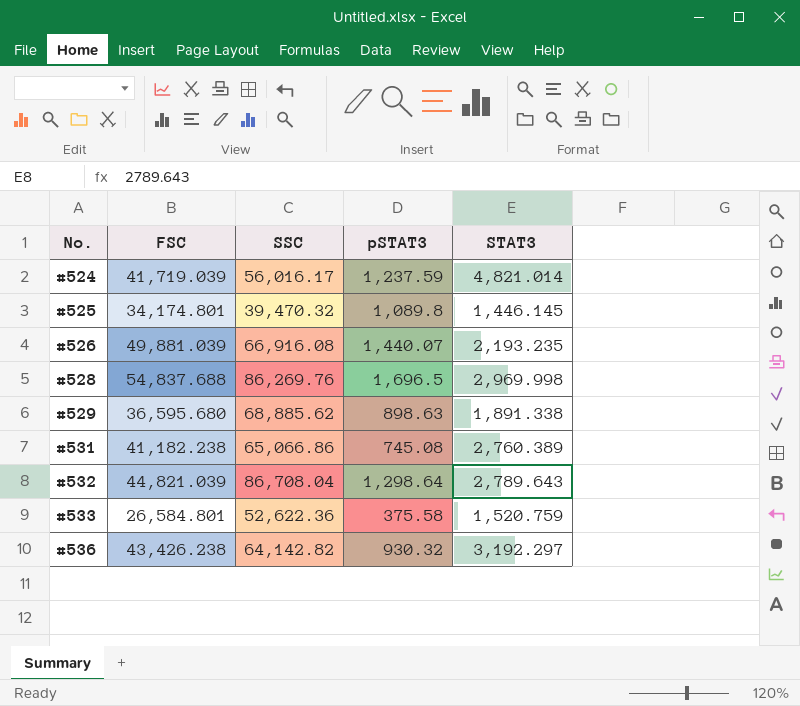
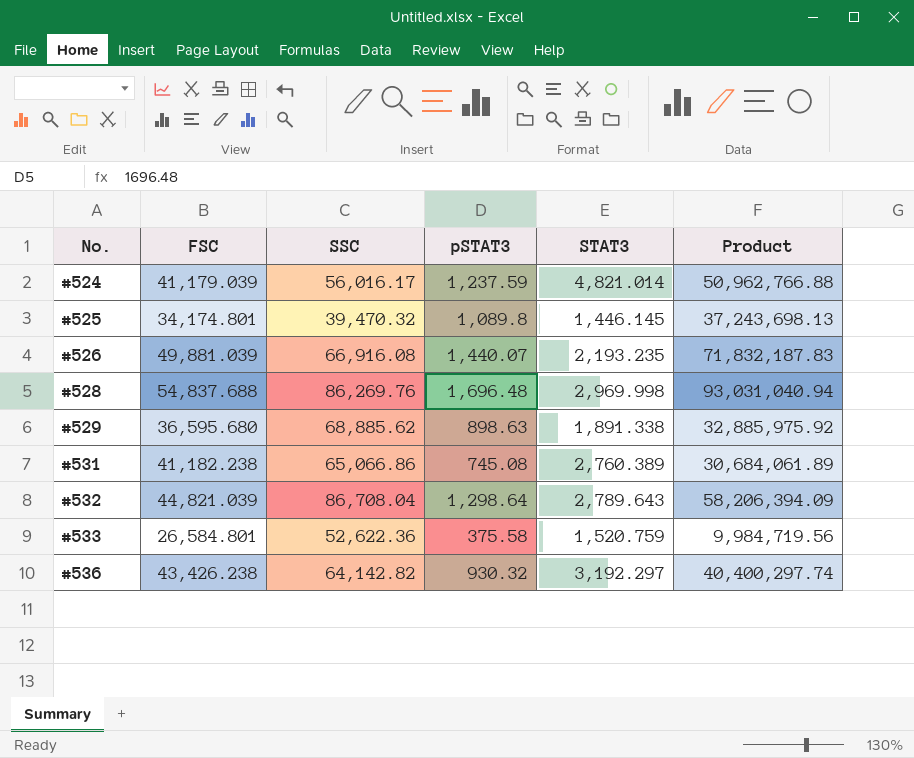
column Product | formula: none -> [FSC] * [pSTAT3]
#524 | FSC: 41,719.039 -> 41,179.039
#528 | pSTAT3: 1,696.5 -> 1,696.48

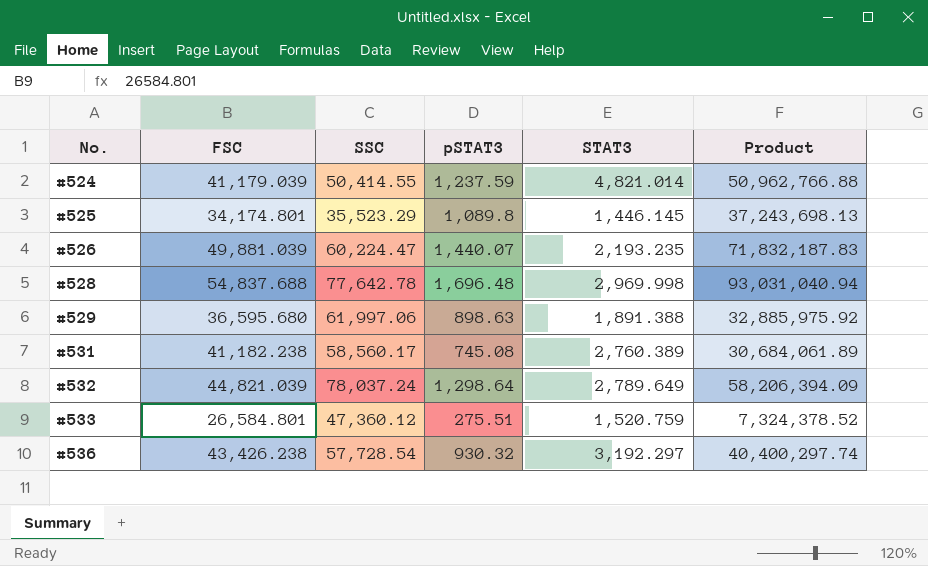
#524 | SSC: 56,016.17 -> 50,414.55
#525 | SSC: 39,470.32 -> 35,523.29
#526 | SSC: 66,916.08 -> 60,224.47
#528 | SSC: 86,269.76 -> 77,642.78
#529 | SSC: 68,885.62 -> 61,997.06
#529 | STAT3: 1,891.338 -> 1,891.388
#531 | SSC: 65,066.86 -> 58,560.17
#532 | SSC: 86,708.04 -> 78,037.24
#532 | STAT3: 2,789.643 -> 2,789.649
#533 | SSC: 52,622.36 -> 47,360.12
#533 | pSTAT3: 375.58 -> 275.51
#533 | Product: 9,984,719.56 -> 7,324,378.52
#536 | SSC: 64,142.82 -> 57,728.54

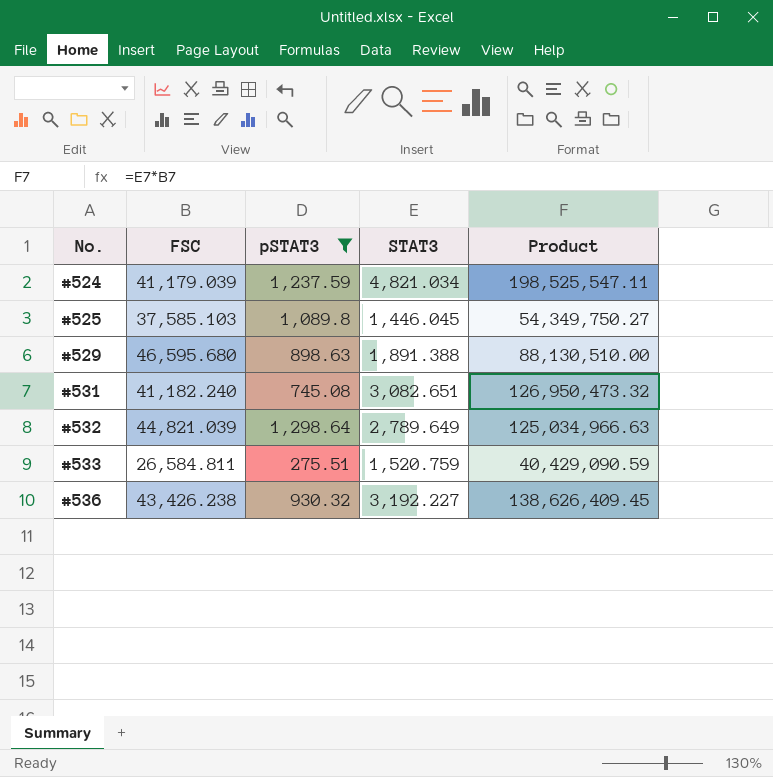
filter: none -> pSTAT3 <= 1,298.64
column SSC | position: 3 -> none
column Product | formula: [FSC] * [pSTAT3] -> [FSC] * [STAT3]
#524 | STAT3: 4,821.014 -> 4,821.034
#525 | FSC: 34,174.801 -> 37,585.103
#525 | STAT3: 1,446.145 -> 1,446.045
#529 | FSC: 36,595.680 -> 46,595.680
#531 | FSC: 41,182.238 -> 41,182.240
#531 | STAT3: 2,760.389 -> 3,082.651
#533 | FSC: 26,584.801 -> 26,584.811
#536 | STAT3: 3,192.297 -> 3,192.227

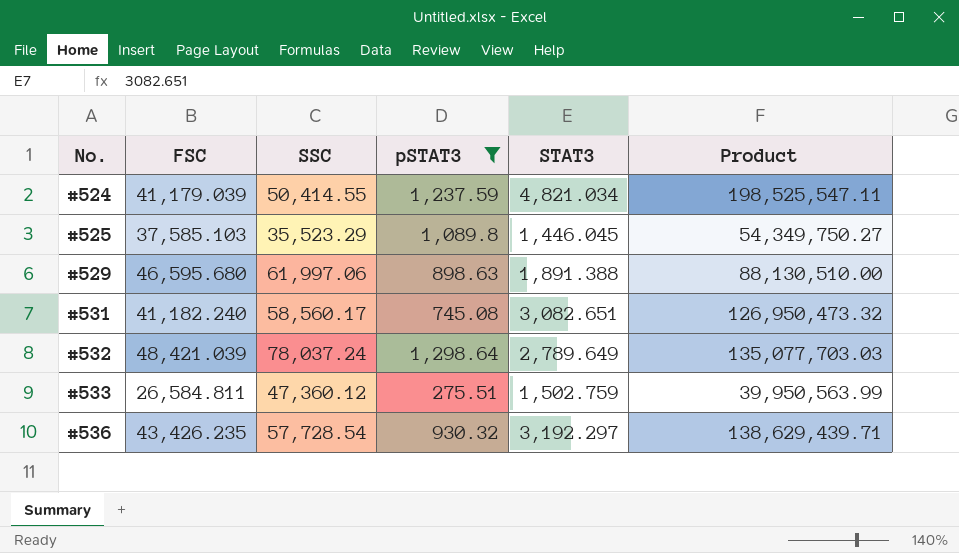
column SSC | position: none -> 3
#532 | FSC: 44,821.039 -> 48,421.039
#532 | Product: 125,034,966.63 -> 135,077,703.03
#533 | STAT3: 1,520.759 -> 1,502.759
#533 | Product: 40,429,090.59 -> 39,950,563.99
#536 | FSC: 43,426.238 -> 43,426.235
#536 | STAT3: 3,192.227 -> 3,192.297
#536 | Product: 138,626,409.45 -> 138,629,439.71

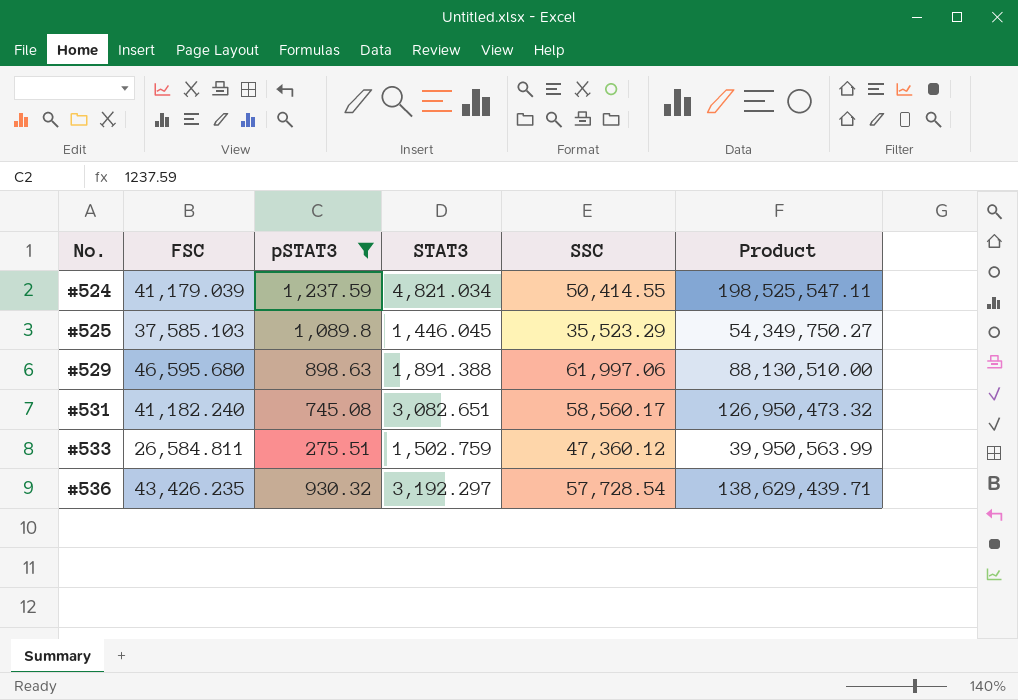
column SSC | position: 3 -> 5
row #532: 48,421.039 | 78,037.24 | 1,298.64 | 2,789.649 | 135,077,703.03 -> none

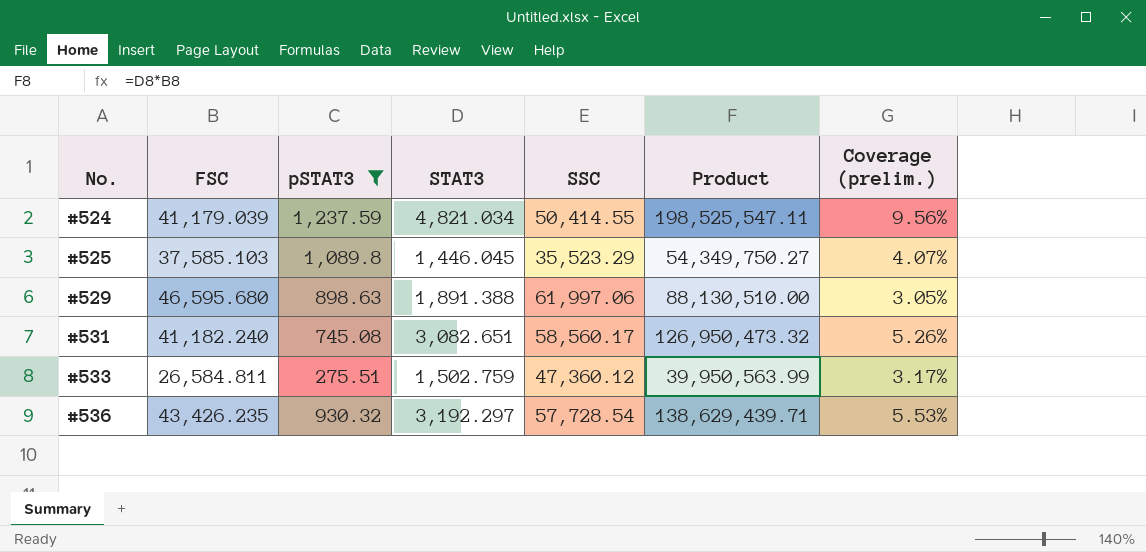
column Coverage (prelim.) | formula: none -> [STAT3] / [SSC]

